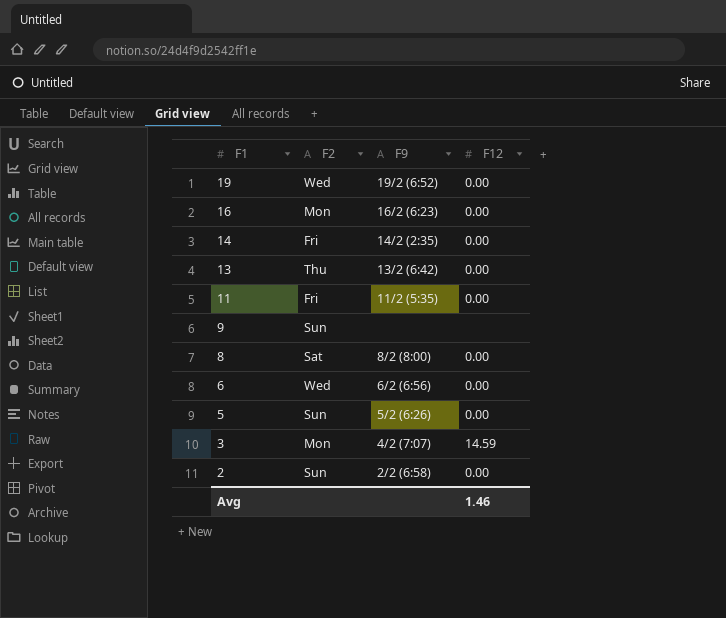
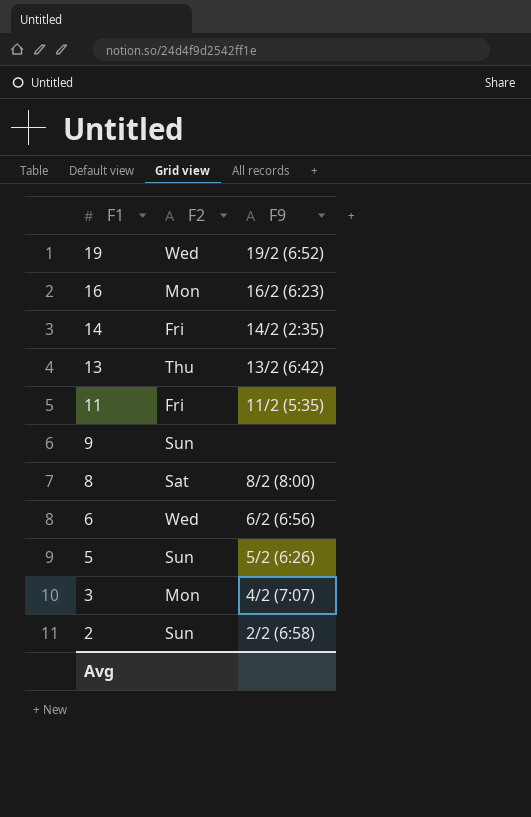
column F12 | position: 4 -> none

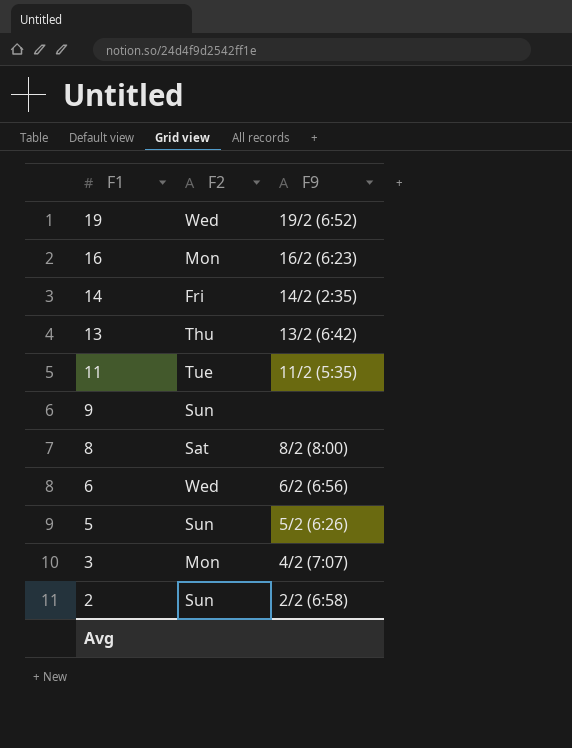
11 | F2: Fri -> Tue

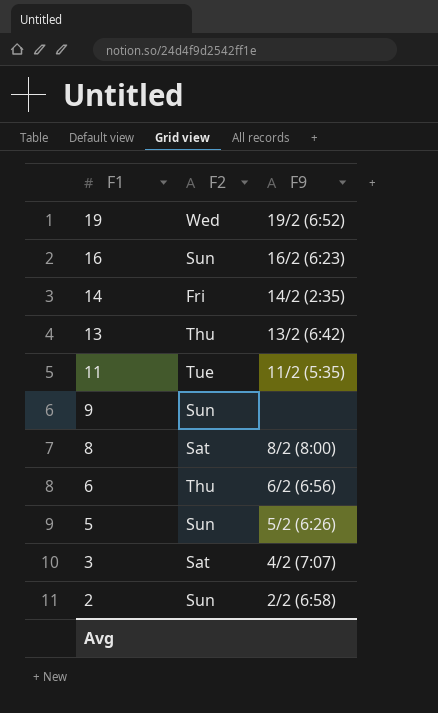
16 | F2: Mon -> Sun
6 | F2: Wed -> Thu
3 | F2: Mon -> Sat

